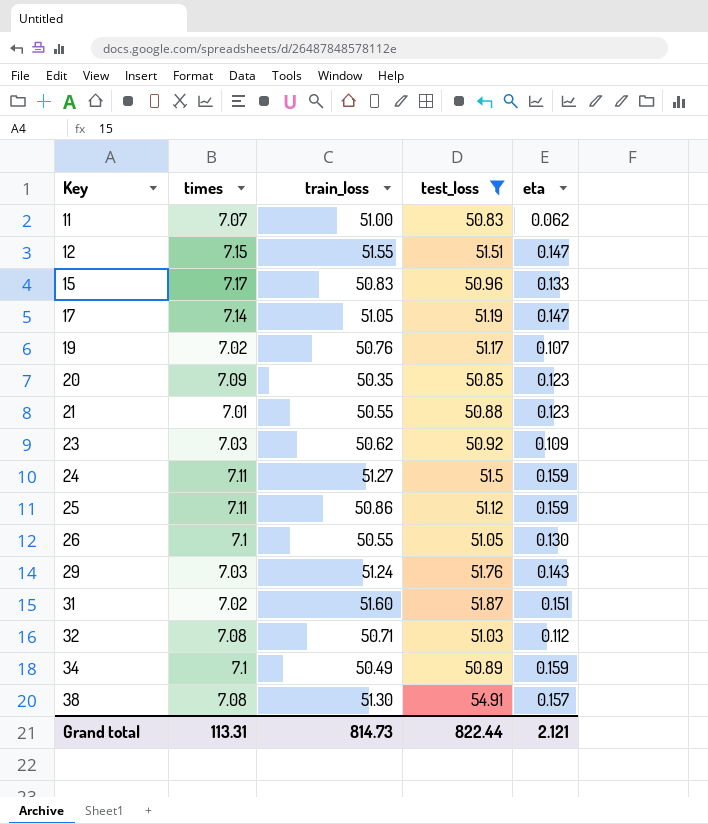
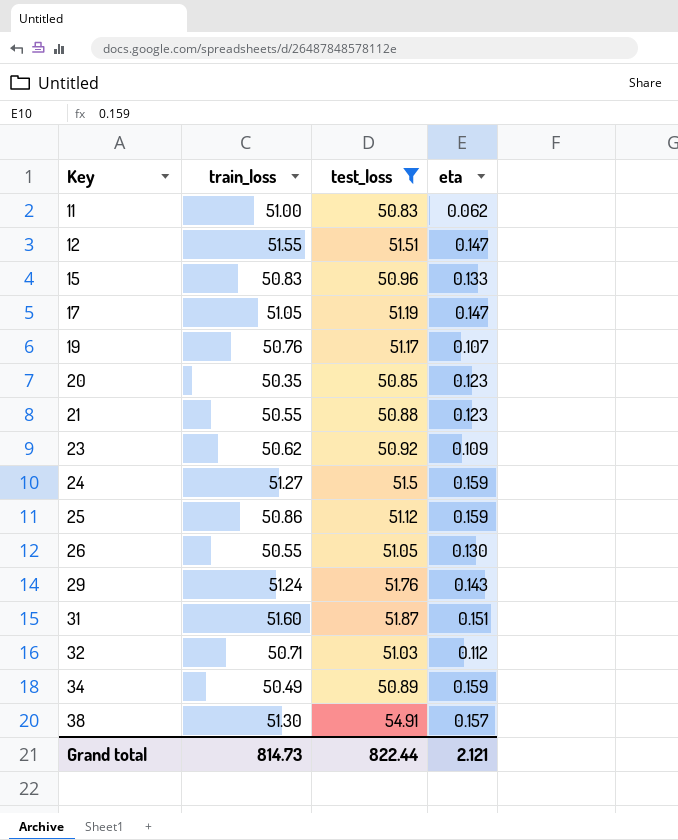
column times | position: 2 -> none

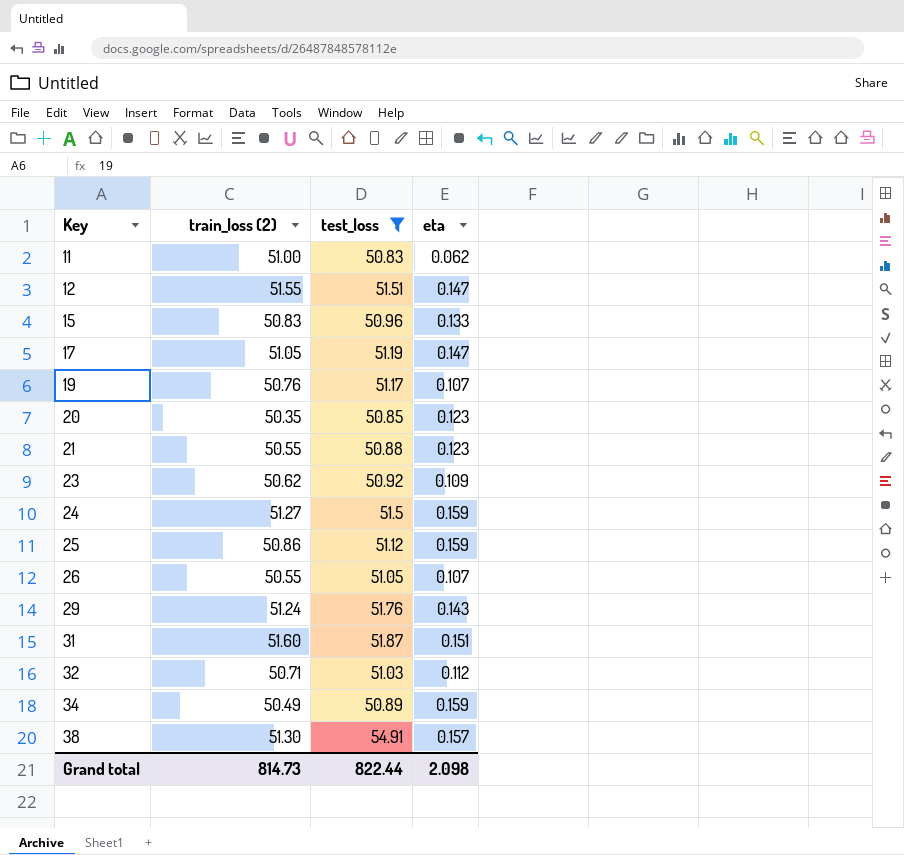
column name: train_loss -> train_loss (2)
26 | eta: 0.130 -> 0.107
Grand total | eta: 2.121 -> 2.098

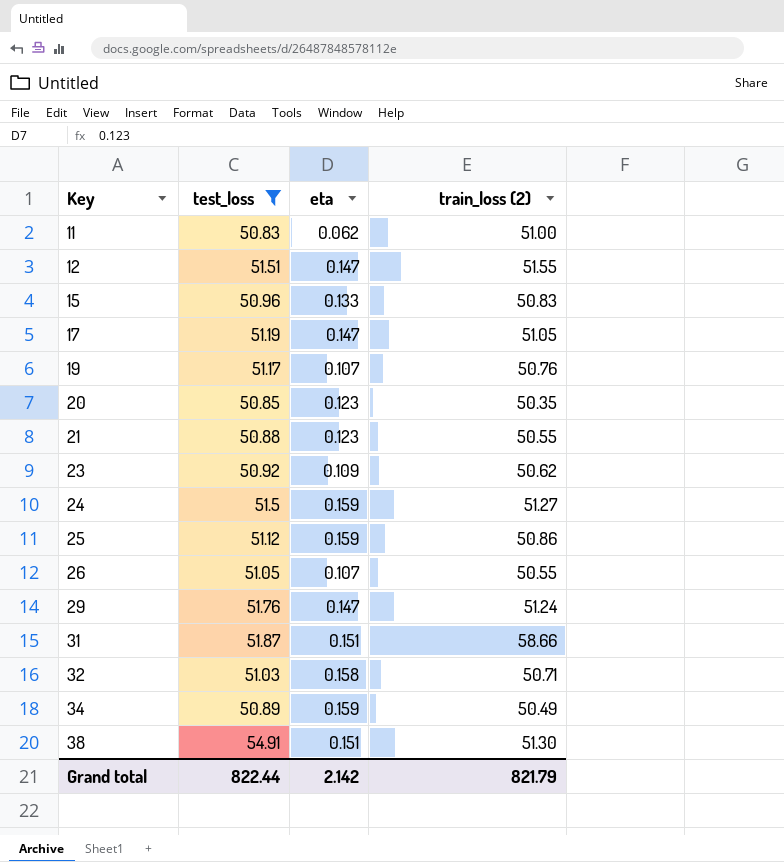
column train_loss (2) | position: 2 -> 4
29 | eta: 0.143 -> 0.147
31 | train_loss (2): 51.60 -> 58.66
32 | eta: 0.112 -> 0.158
38 | eta: 0.157 -> 0.151
Grand total | eta: 2.098 -> 2.142
Grand total | train_loss (2): 814.73 -> 821.79

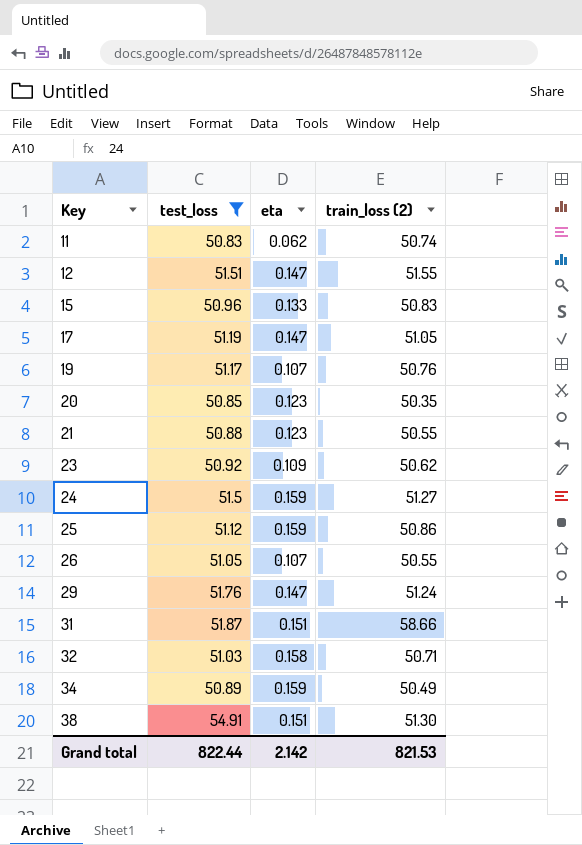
11 | train_loss (2): 51.00 -> 50.74
Grand total | train_loss (2): 821.79 -> 821.53

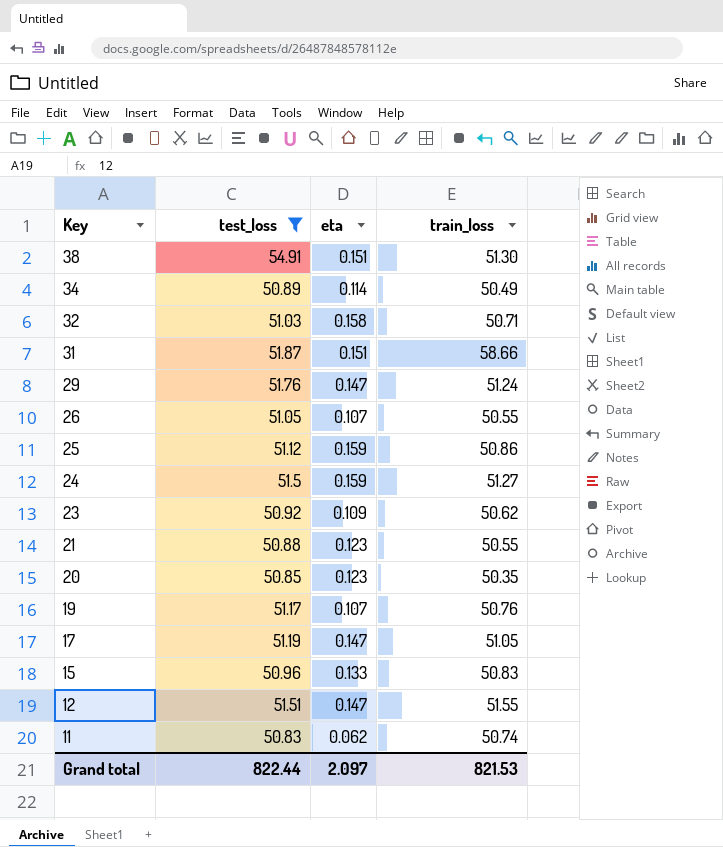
row order: Key ascending -> Key descending
column name: train_loss (2) -> train_loss
34 | eta: 0.159 -> 0.114
Grand total | eta: 2.142 -> 2.097

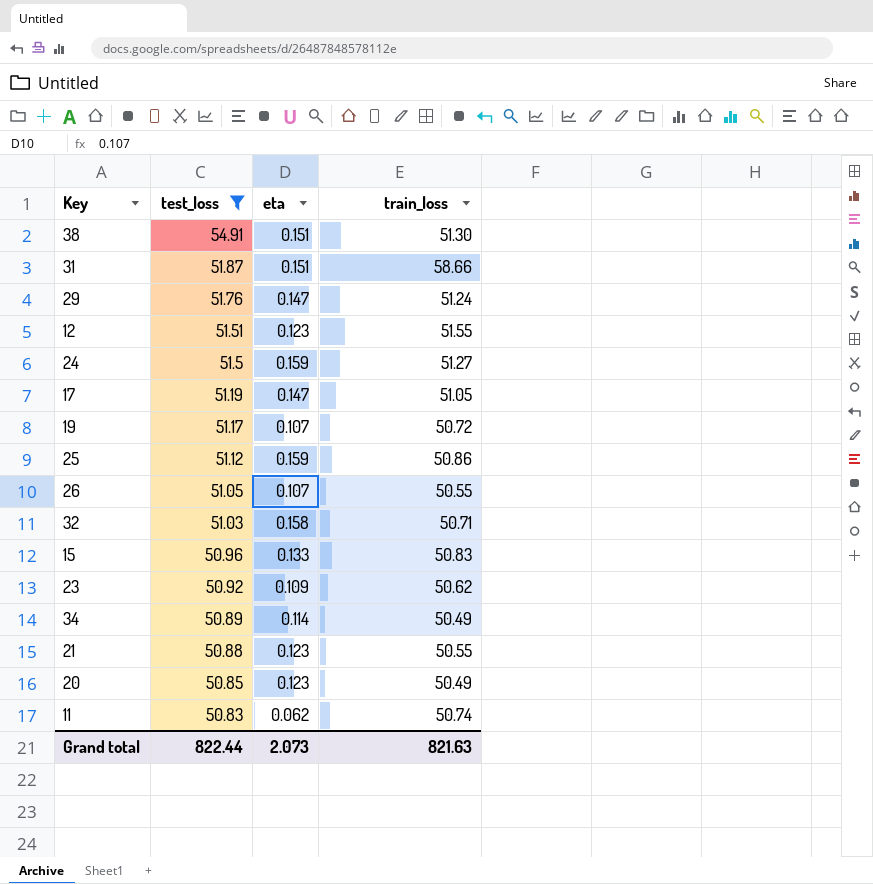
row order: Key descending -> test_loss descending
12 | eta: 0.147 -> 0.123
19 | train_loss: 50.76 -> 50.72
20 | train_loss: 50.35 -> 50.49
Grand total | eta: 2.097 -> 2.073
Grand total | train_loss: 821.53 -> 821.63

